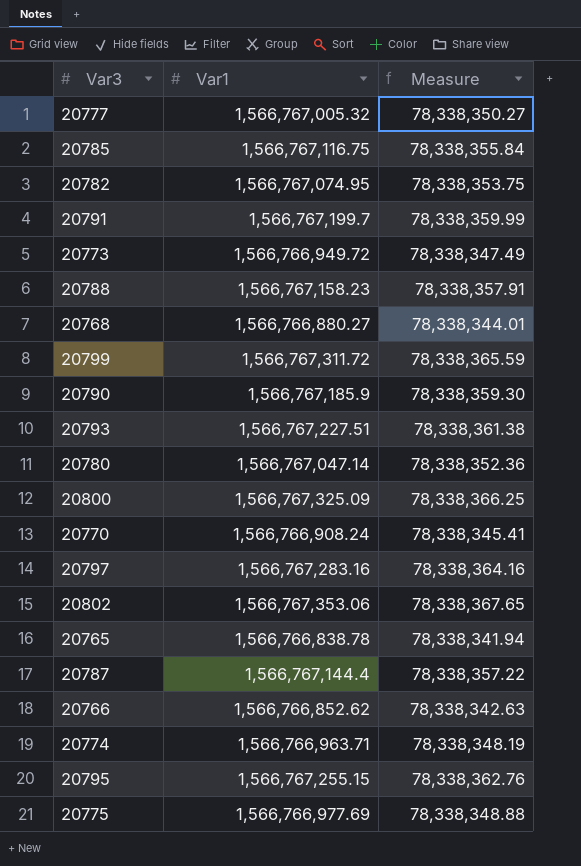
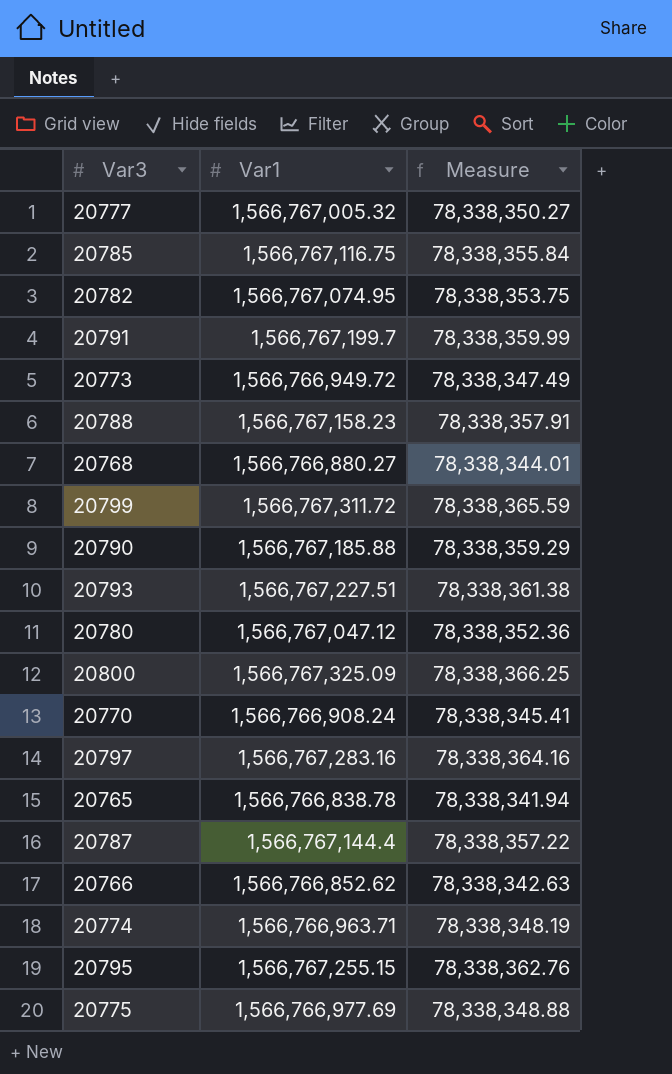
row 20802: 1,566,767,353.06 | 78,338,367.65 -> none
20790 | Var1: 1,566,767,185.9 -> 1,566,767,185.88
20790 | Measure: 78,338,359.30 -> 78,338,359.29
20780 | Var1: 1,566,767,047.14 -> 1,566,767,047.12

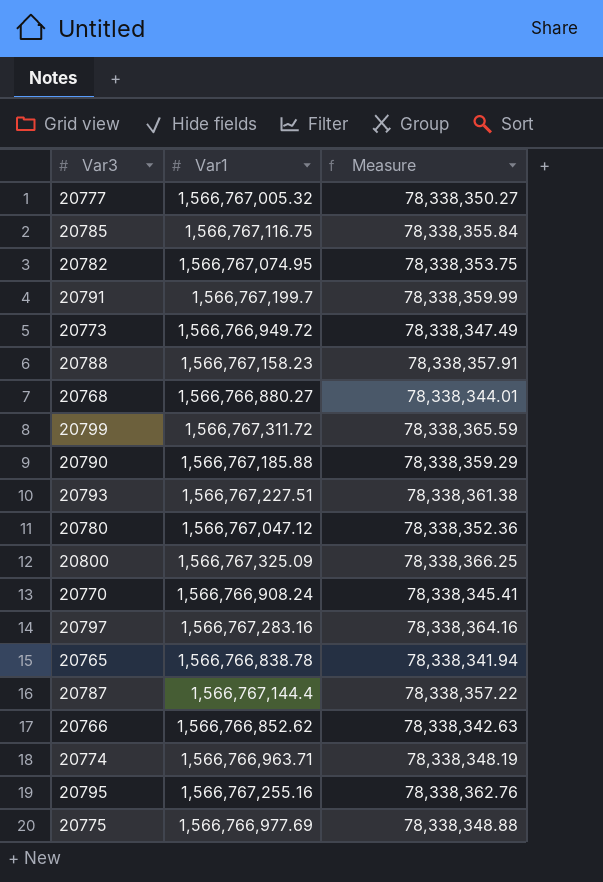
20795 | Var1: 1,566,767,255.15 -> 1,566,767,255.16

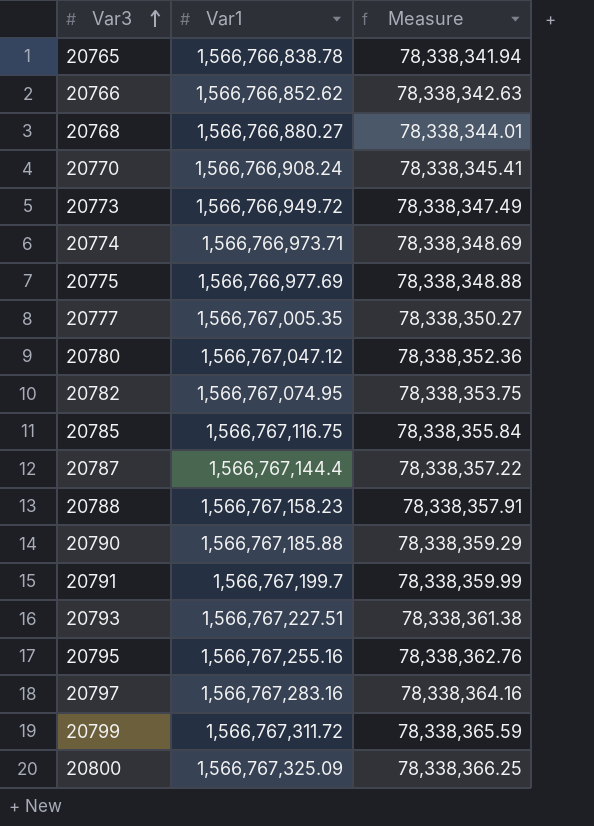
row order: none -> Var3 ascending
20774 | Var1: 1,566,766,963.71 -> 1,566,766,973.71
20774 | Measure: 78,338,348.19 -> 78,338,348.69
20777 | Var1: 1,566,767,005.32 -> 1,566,767,005.35

